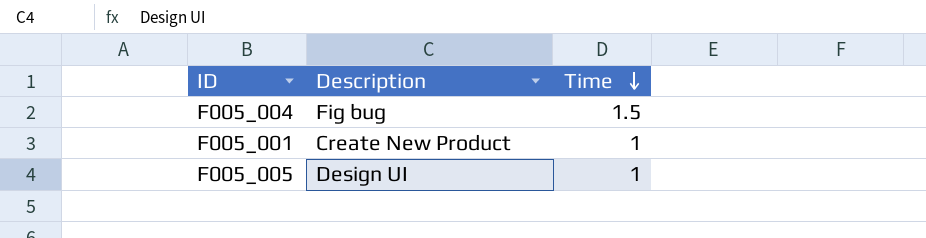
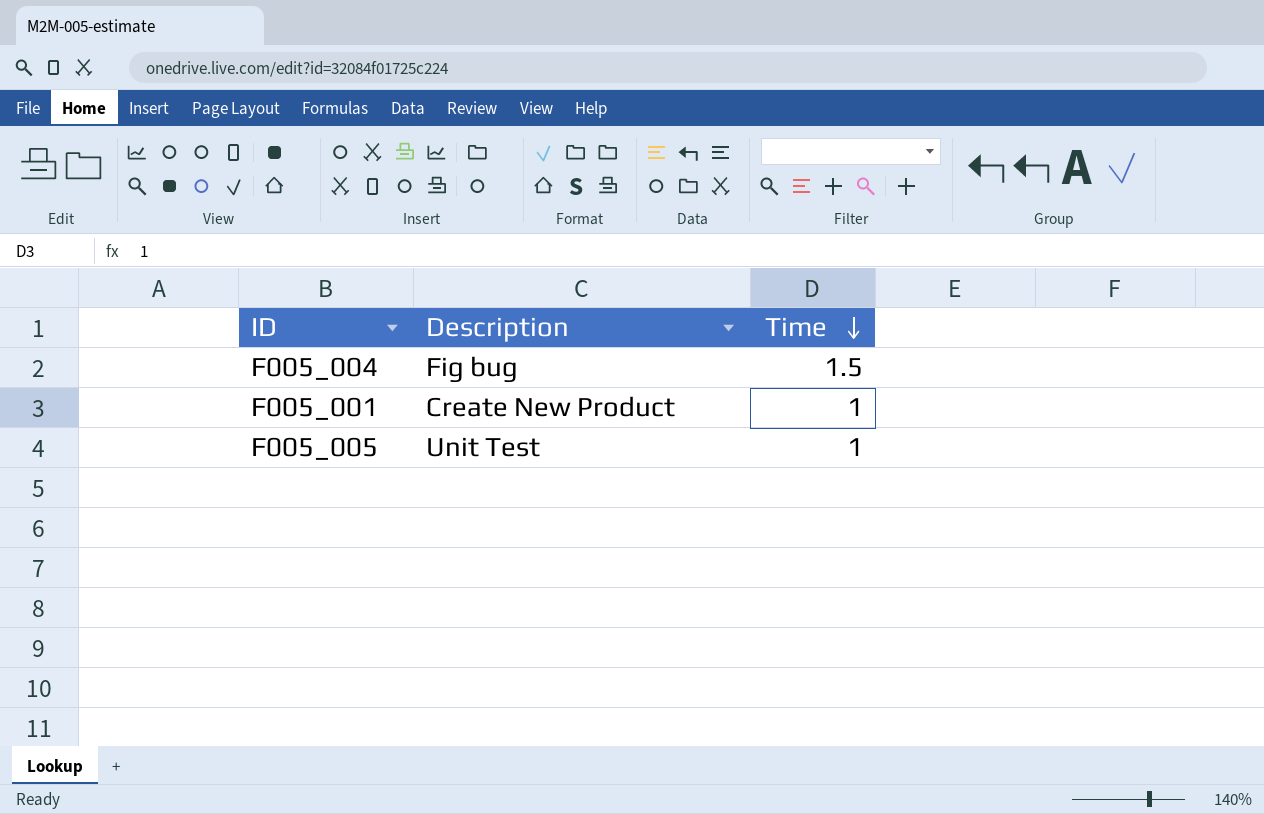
F005_005 | Description: Design UI -> Unit Test

